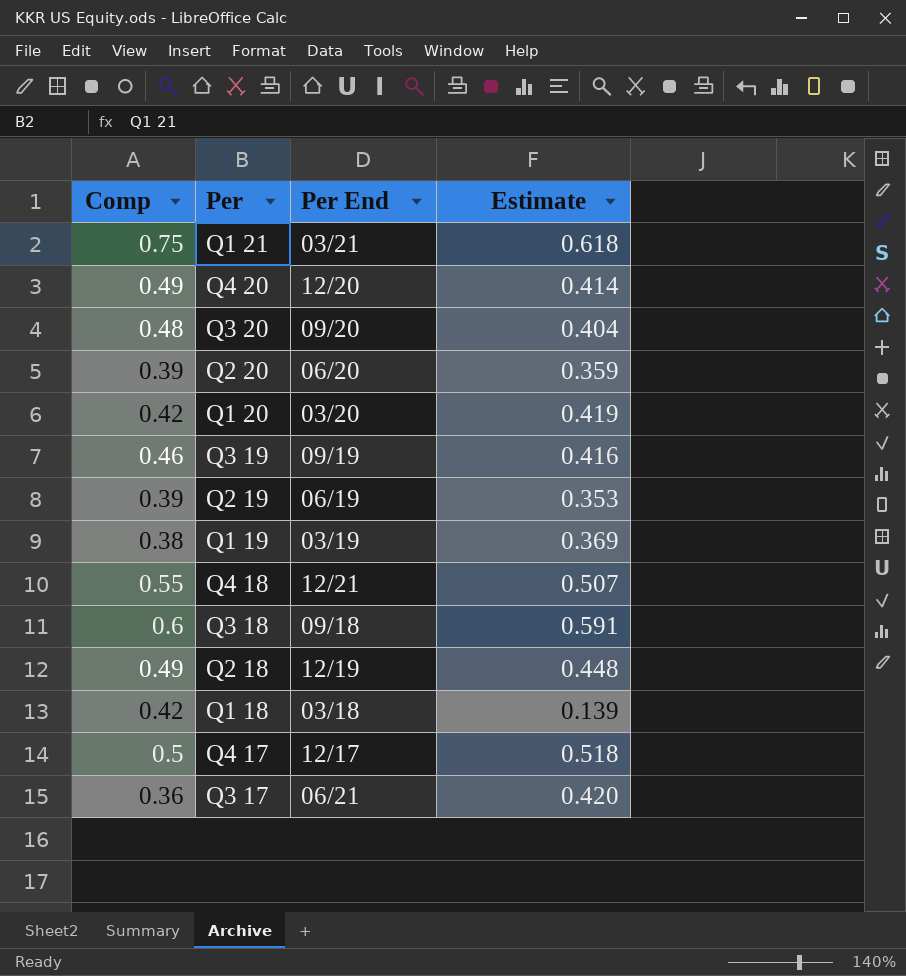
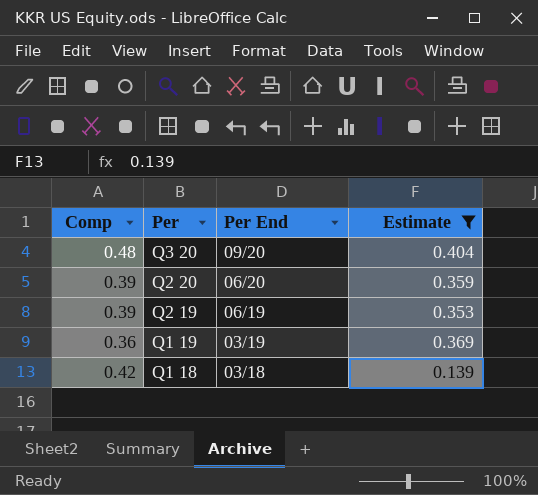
filter: none -> Estimate <= 0.404
Q1 19 | Comp: 0.38 -> 0.36

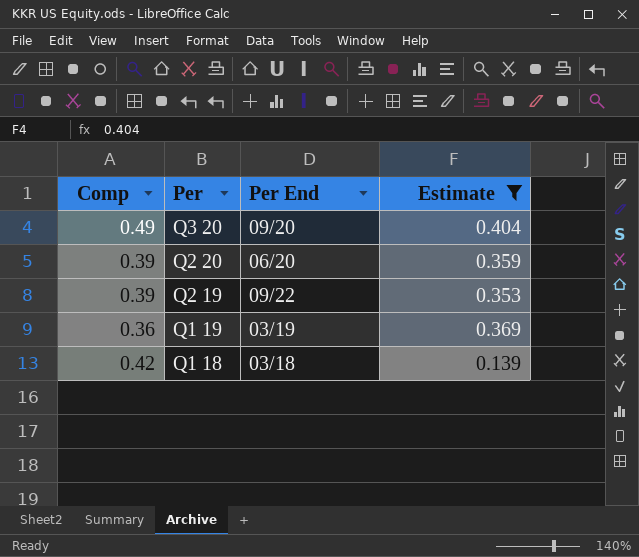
Q3 20 | Comp: 0.48 -> 0.49
Q2 19 | Per End: 06/19 -> 09/22

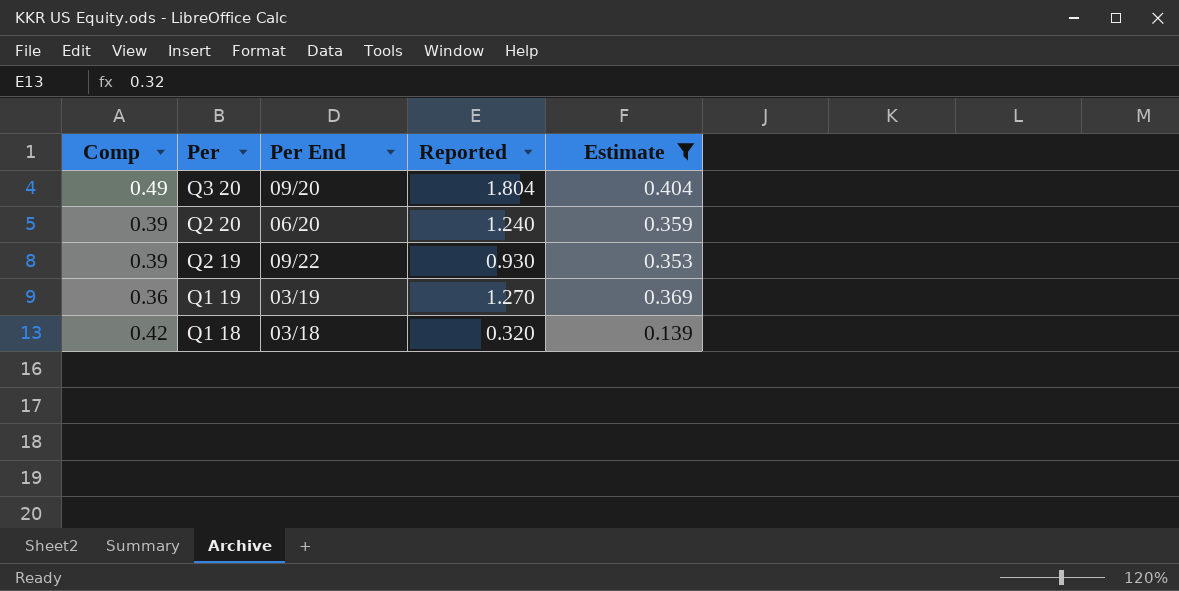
column Reported | position: none -> 4

